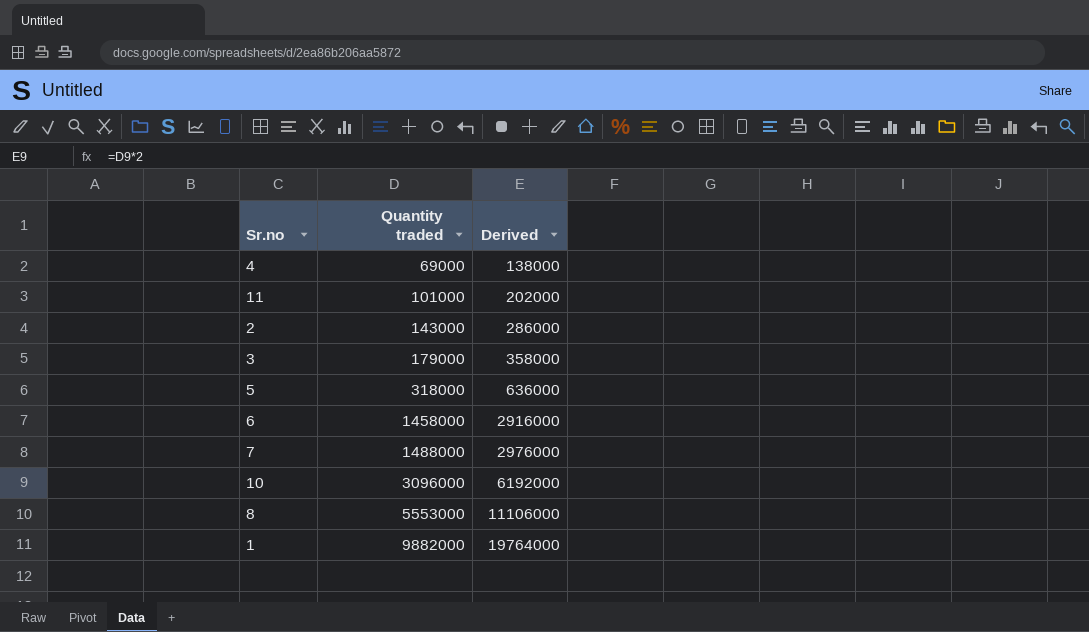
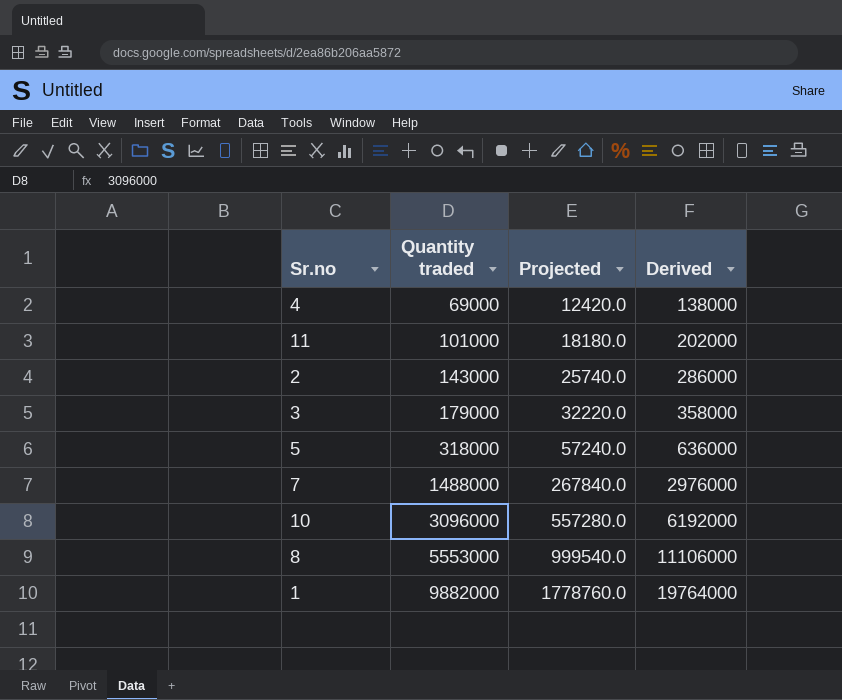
column Projected | formula: none -> [Quantity traded] * 0.18
row 6: 1458000 | 2916000 -> none

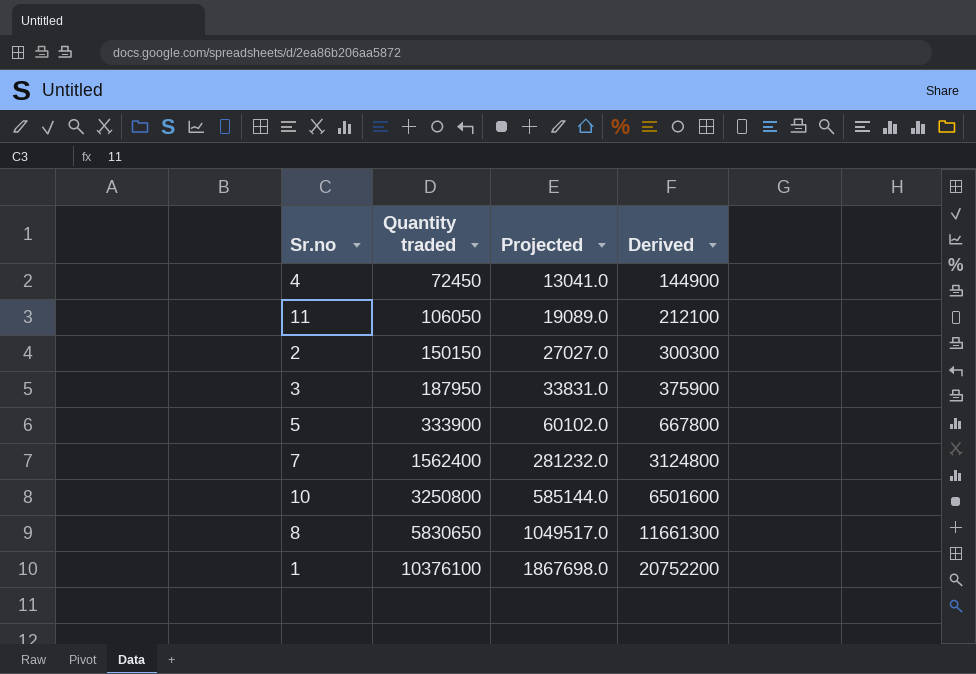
4 | Quantity traded: 69000 -> 72450
4 | Projected: 12420.0 -> 13041.0
4 | Derived: 138000 -> 144900
11 | Quantity traded: 101000 -> 106050
11 | Projected: 18180.0 -> 19089.0
11 | Derived: 202000 -> 212100
2 | Quantity traded: 143000 -> 150150
2 | Projected: 25740.0 -> 27027.0
2 | Derived: 286000 -> 300300
3 | Quantity traded: 179000 -> 187950
3 | Projected: 32220.0 -> 33831.0
3 | Derived: 358000 -> 375900
5 | Quantity traded: 318000 -> 333900
5 | Projected: 57240.0 -> 60102.0
5 | Derived: 636000 -> 667800
7 | Quantity traded: 1488000 -> 1562400
7 | Projected: 267840.0 -> 281232.0
7 | Derived: 2976000 -> 3124800
10 | Quantity traded: 3096000 -> 3250800
10 | Projected: 557280.0 -> 585144.0
10 | Derived: 6192000 -> 6501600
8 | Quantity traded: 5553000 -> 5830650
8 | Projected: 999540.0 -> 1049517.0
8 | Derived: 11106000 -> 11661300
1 | Quantity traded: 9882000 -> 10376100
1 | Projected: 1778760.0 -> 1867698.0
1 | Derived: 19764000 -> 20752200

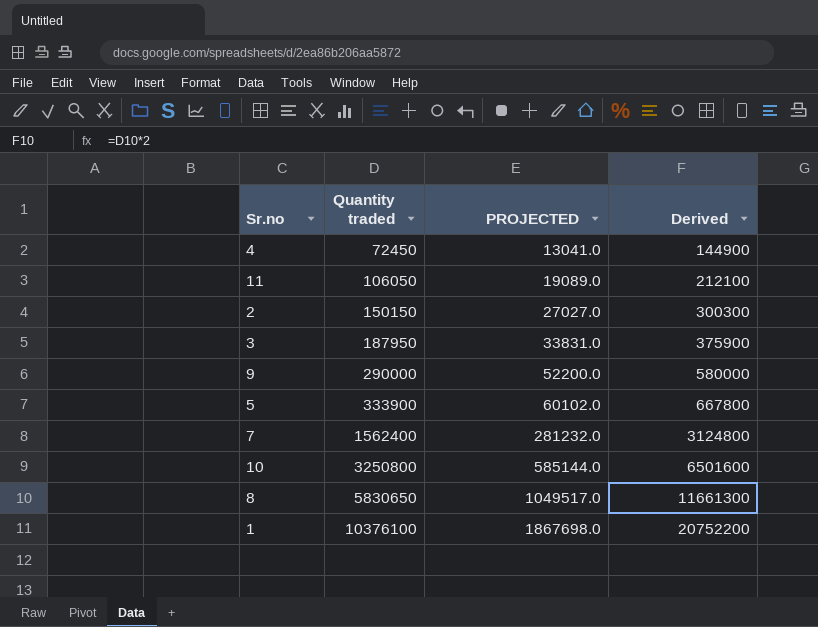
column name: Projected -> PROJECTED
row 9: none -> 290000 | 52200.0 | 580000

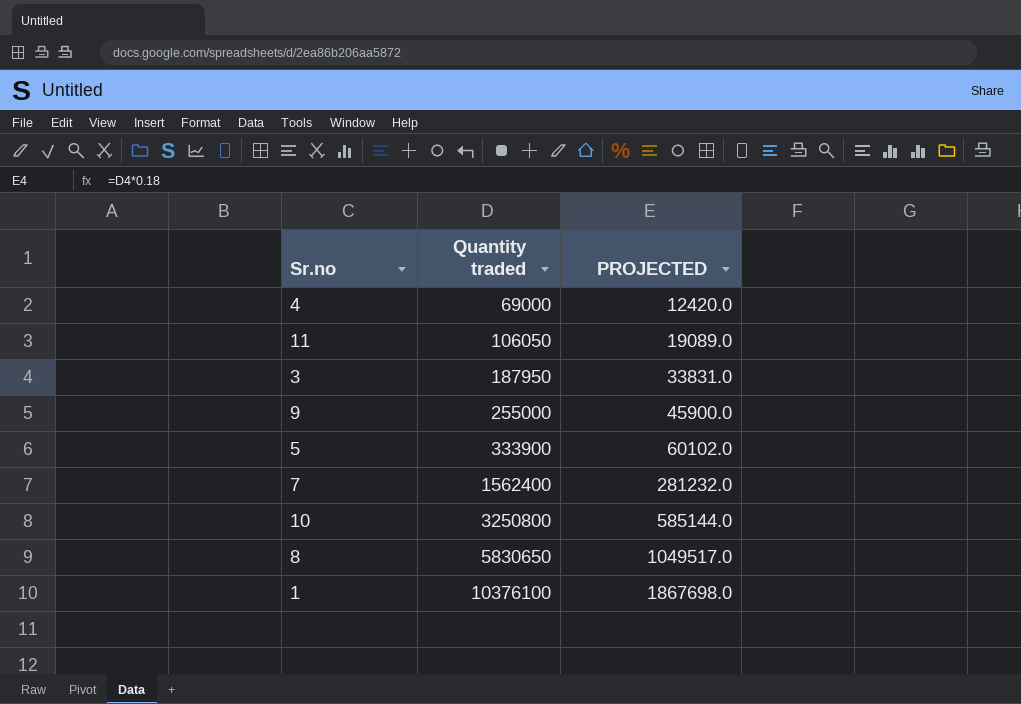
column Derived | formula: [Quantity traded] * 2 -> none
row 2: 150150 | 27027.0 | 300300 -> none
4 | Quantity traded: 72450 -> 69000
4 | PROJECTED: 13041.0 -> 12420.0
9 | Quantity traded: 290000 -> 255000
9 | PROJECTED: 52200.0 -> 45900.0

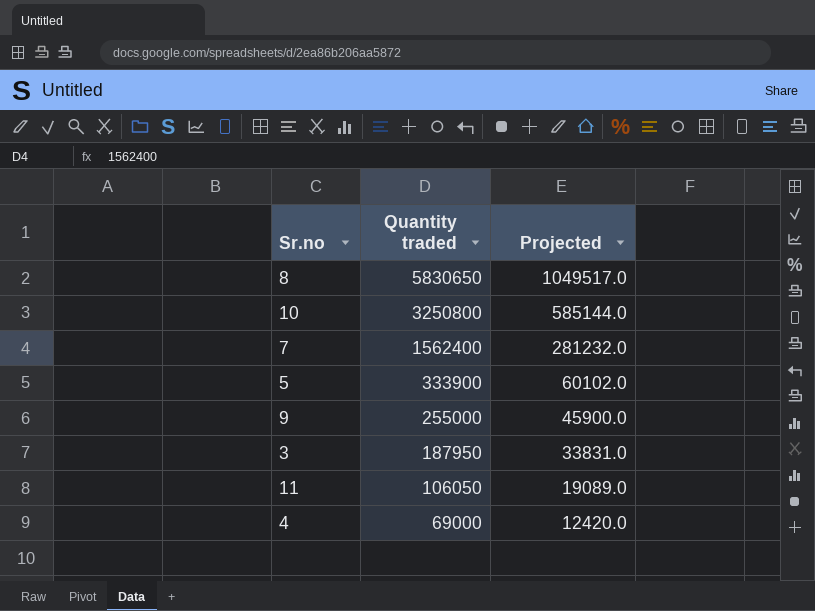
row order: Quantity traded ascending -> Quantity traded descending
column name: PROJECTED -> Projected
row 1: 10376100 | 1867698.0 -> none

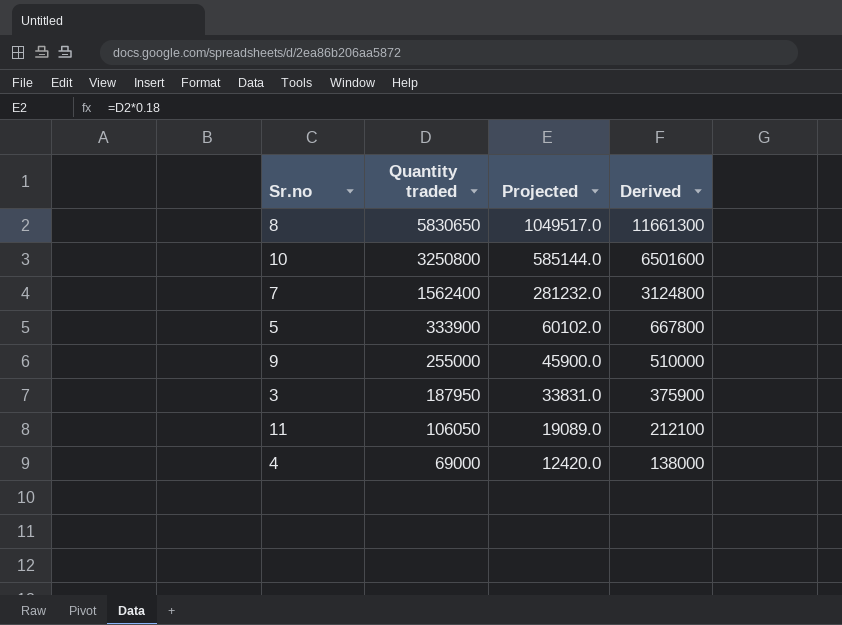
column Derived | formula: none -> [Quantity traded] * 2

